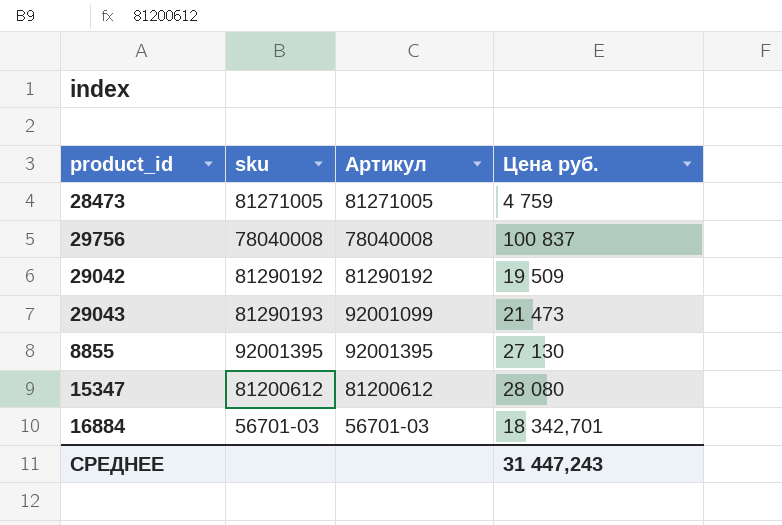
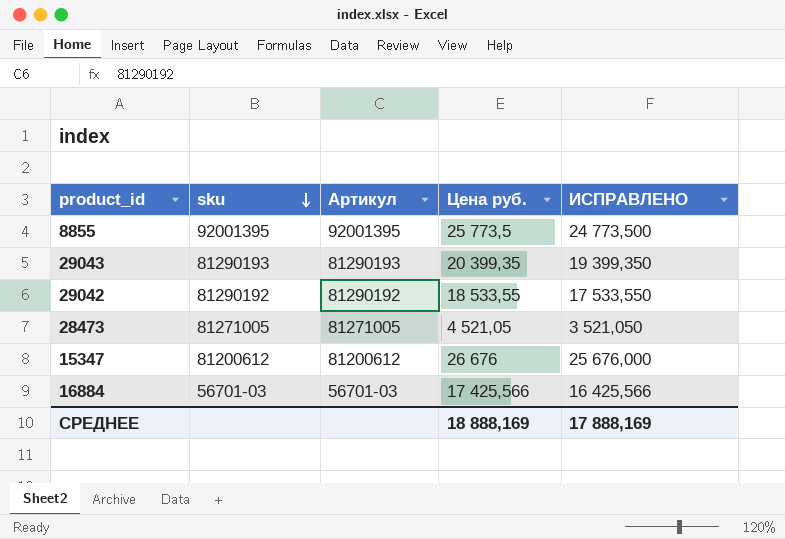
row order: none -> sku descending
column ИСПРАВЛЕНО | formula: none -> [Цена руб.] - 1000
row 29756: 78040008 | 78040008 | 100 837 -> none
8855 | Цена руб.: 27 130 -> 25 773,5
29043 | Артикул: 92001099 -> 81290193
29043 | Цена руб.: 21 473 -> 20 399,35
29042 | Цена руб.: 19 509 -> 18 533,55
28473 | Цена руб.: 4 759 -> 4 521,05
15347 | Цена руб.: 28 080 -> 26 676
16884 | Цена руб.: 18 342,701 -> 17 425,566
СРЕДНЕЕ | Цена руб.: 31 447,243 -> 18 888,169

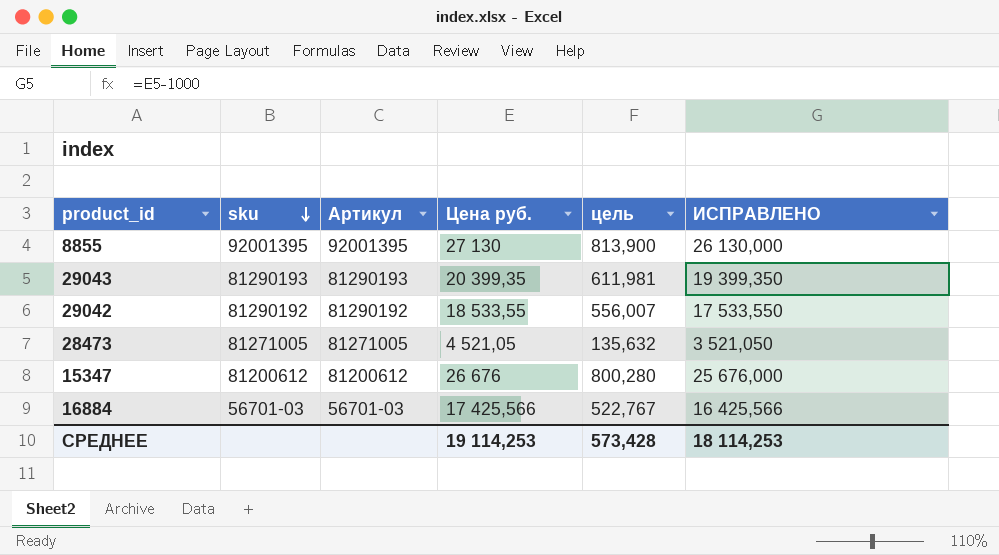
column цель | formula: none -> [Цена руб.] * 0,03
8855 | Цена руб.: 25 773,5 -> 27 130
8855 | ИСПРАВЛЕНО: 24 773,500 -> 26 130,000
СРЕДНЕЕ | Цена руб.: 18 888,169 -> 19 114,253
СРЕДНЕЕ | ИСПРАВЛЕНО: 17 888,169 -> 18 114,253

